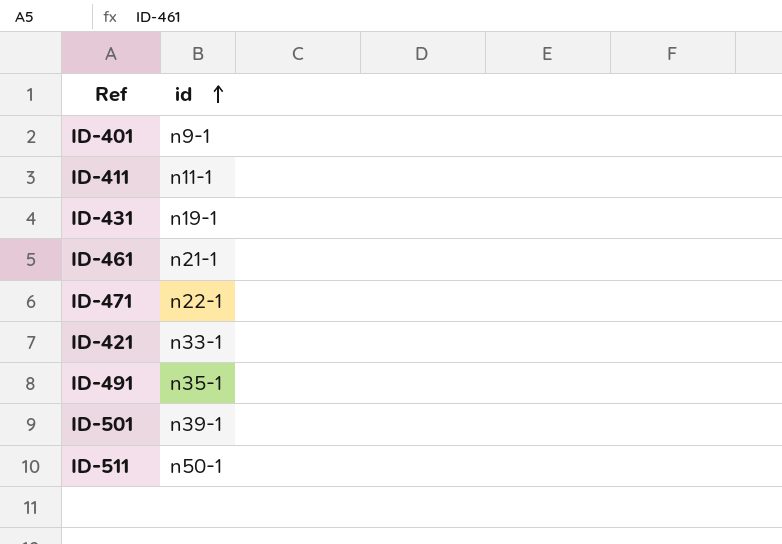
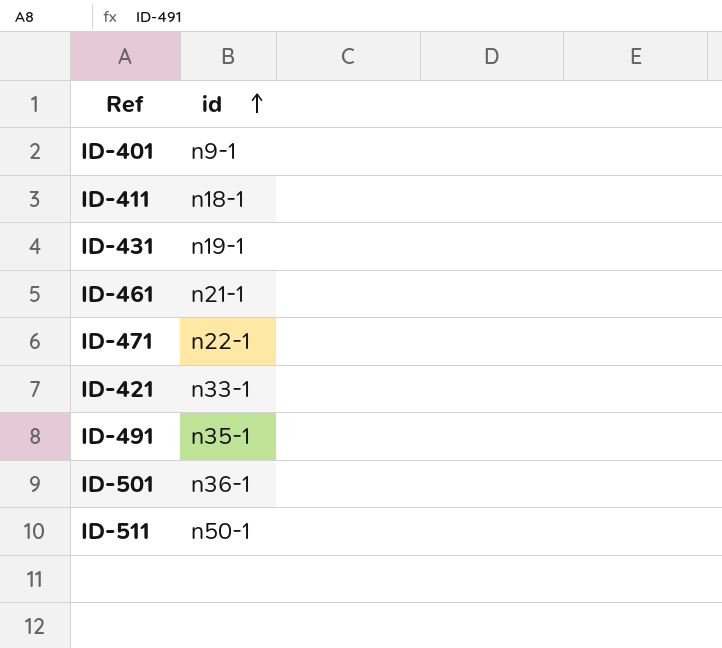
ID-411 | id: n11-1 -> n18-1
ID-501 | id: n39-1 -> n36-1

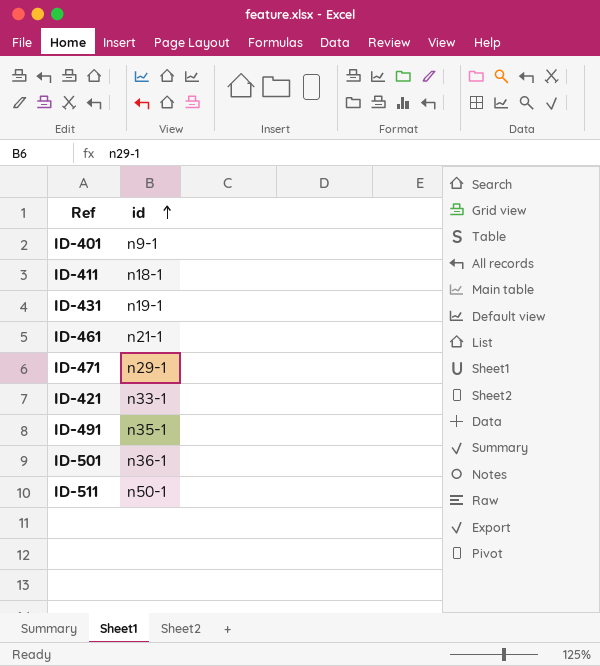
ID-471 | id: n22-1 -> n29-1

